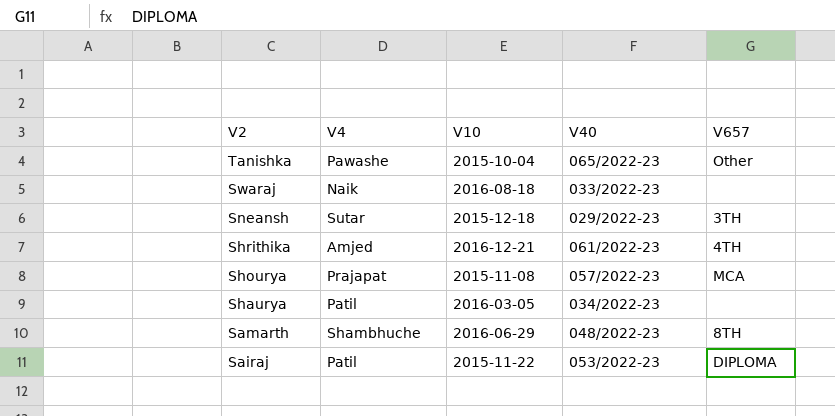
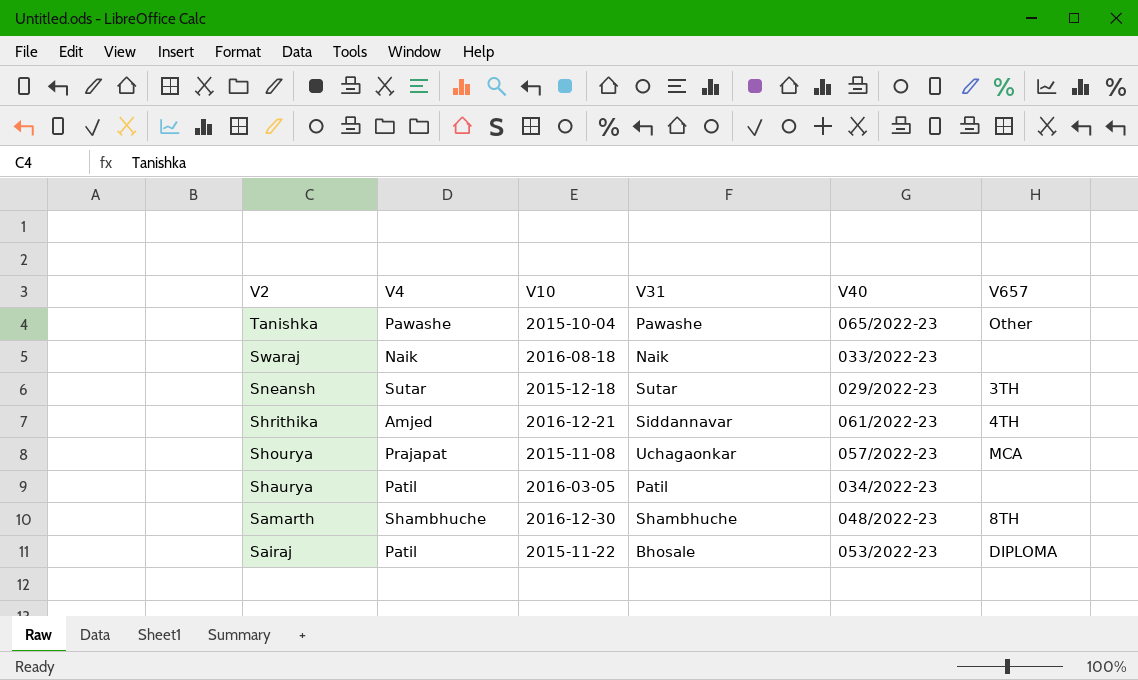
column V31 | position: none -> 4
Samarth | V10: 2016-06-29 -> 2016-12-30

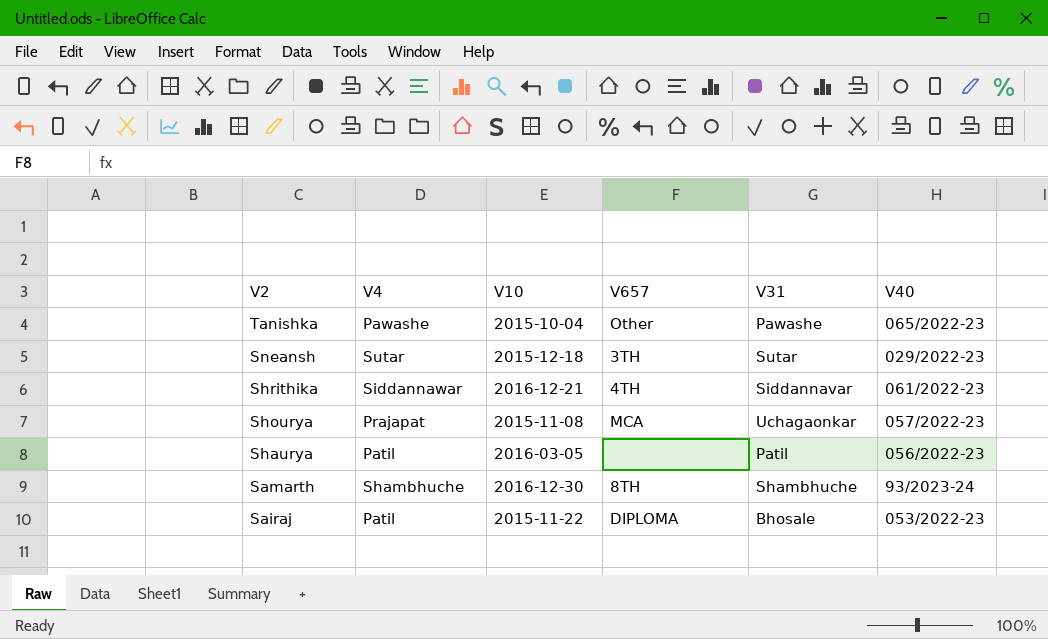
column V657 | position: 6 -> 4
row Swaraj: Naik | 2016-08-18 | Naik | 033/2022-23 | none -> none
Shrithika | V4: Amjed -> Siddannawar
Shaurya | V40: 034/2022-23 -> 056/2022-23
Samarth | V40: 048/2022-23 -> 93/2023-24

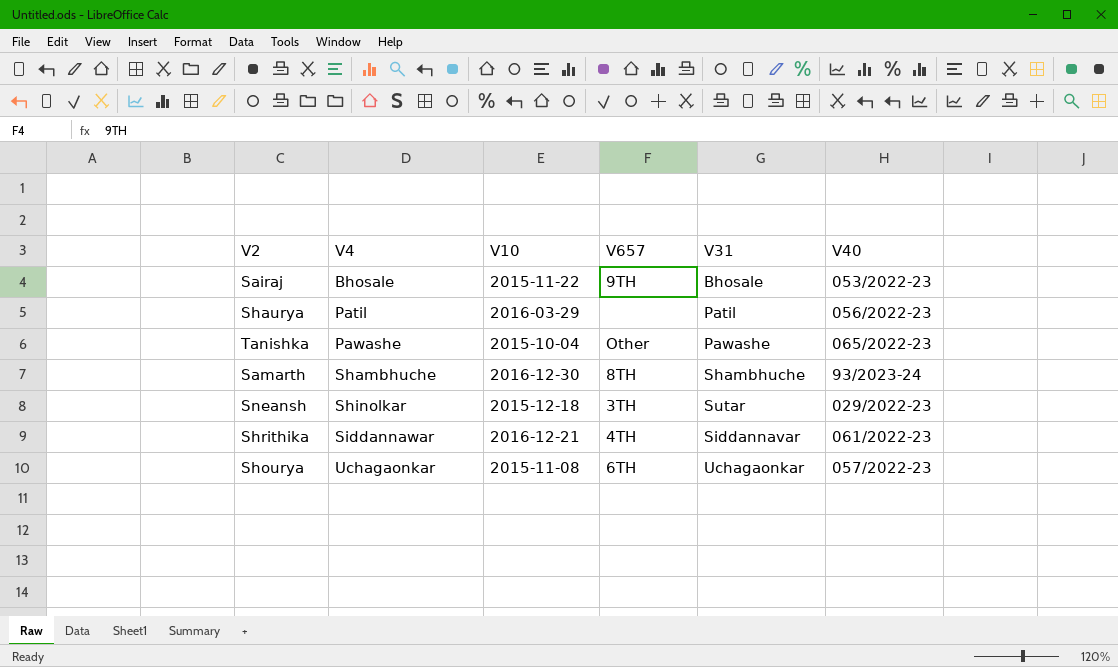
row order: V2 descending -> V4 ascending
Sairaj | V4: Patil -> Bhosale
Sairaj | V657: DIPLOMA -> 9TH
Shaurya | V10: 2016-03-05 -> 2016-03-29
Sneansh | V4: Sutar -> Shinolkar
Shourya | V4: Prajapat -> Uchagaonkar
Shourya | V657: MCA -> 6TH

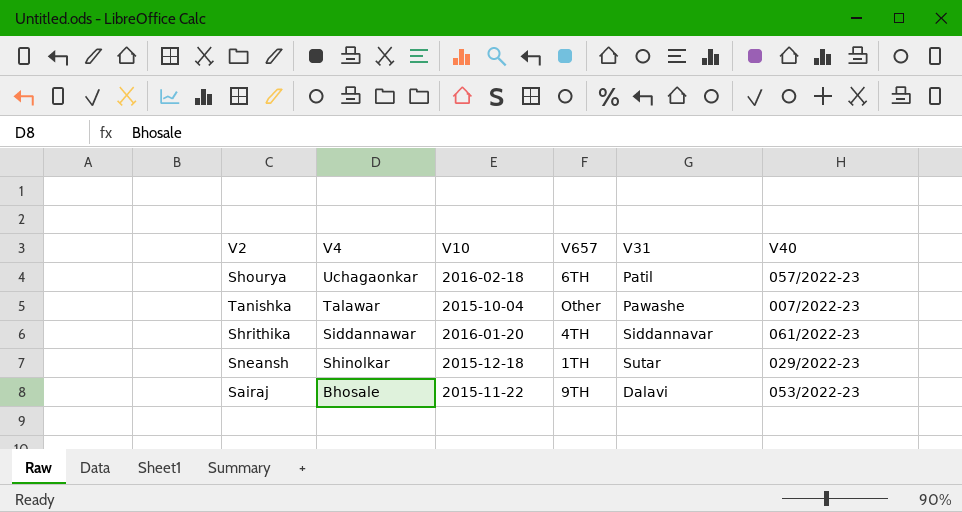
row order: V4 ascending -> V4 descending
row Shaurya: Patil | 2016-03-29 | none | Patil | 056/2022-23 -> none
row Samarth: Shambhuche | 2016-12-30 | 8TH | Shambhuche | 93/2023-24 -> none
Shourya | V10: 2015-11-08 -> 2016-02-18
Shourya | V31: Uchagaonkar -> Patil
Tanishka | V4: Pawashe -> Talawar
Tanishka | V40: 065/2022-23 -> 007/2022-23
Shrithika | V10: 2016-12-21 -> 2016-01-20
Sneansh | V657: 3TH -> 1TH
Sairaj | V31: Bhosale -> Dalavi

